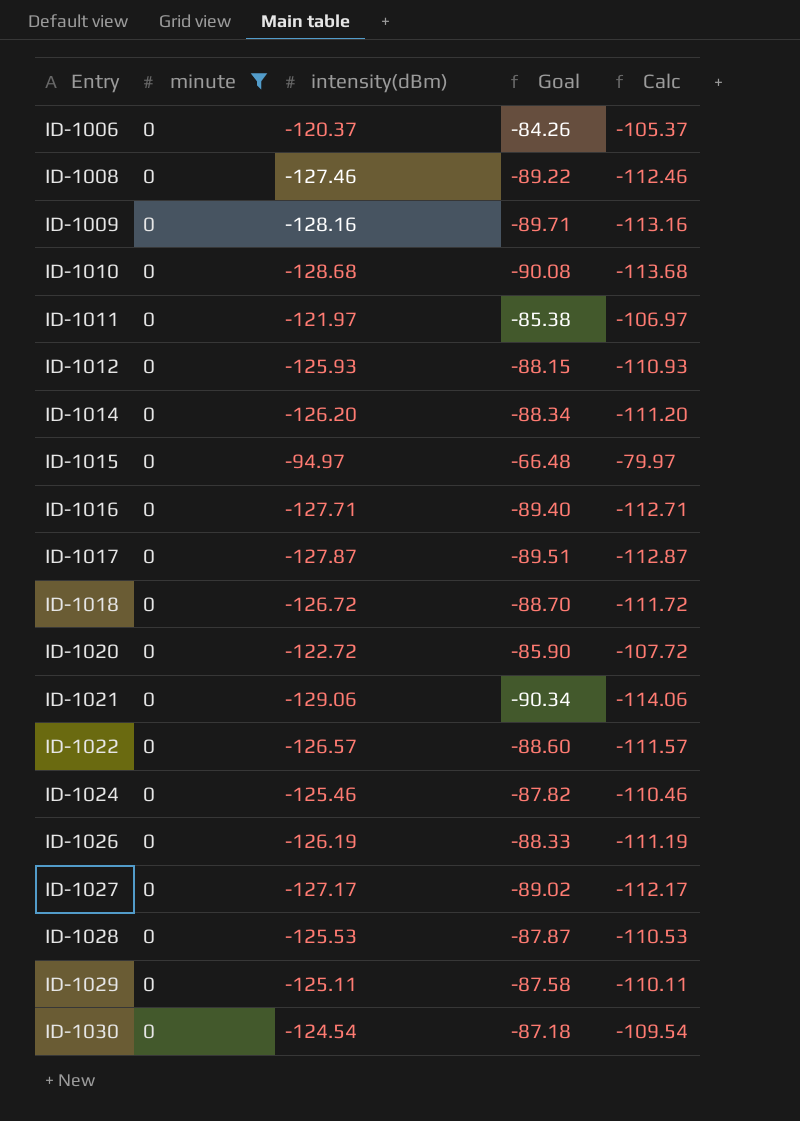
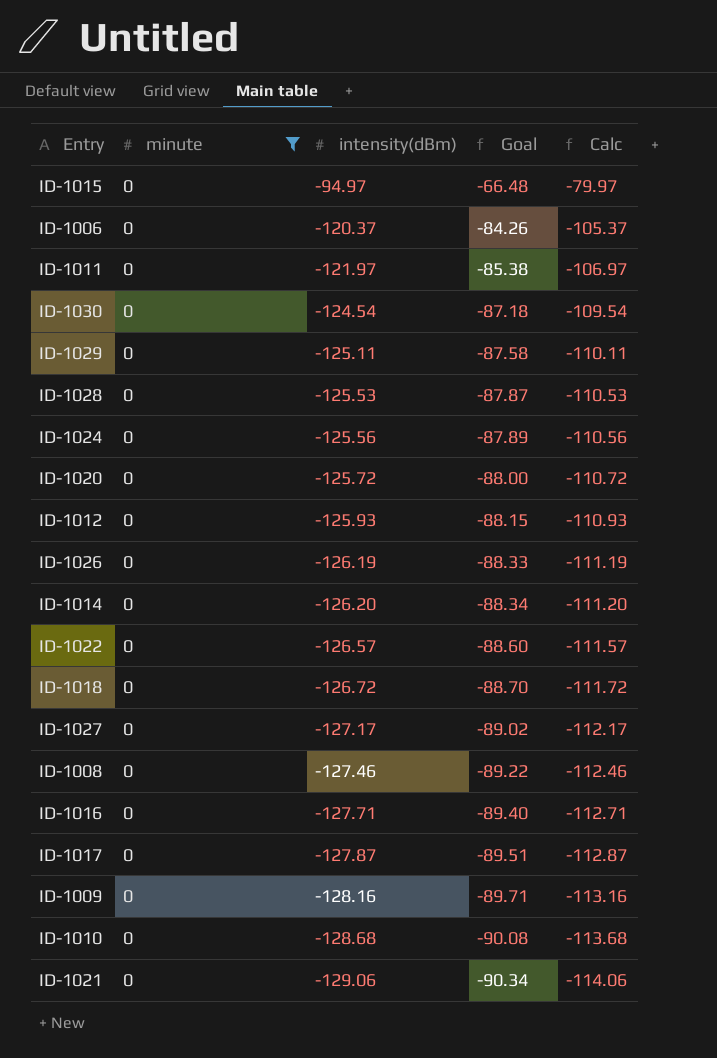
row order: Entry ascending -> intensity(dBm) descending
ID-1024 | intensity(dBm): -125.46 -> -125.56
ID-1024 | Goal: -87.82 -> -87.89
ID-1024 | Calc: -110.46 -> -110.56
ID-1020 | intensity(dBm): -122.72 -> -125.72
ID-1020 | Goal: -85.90 -> -88.00
ID-1020 | Calc: -107.72 -> -110.72

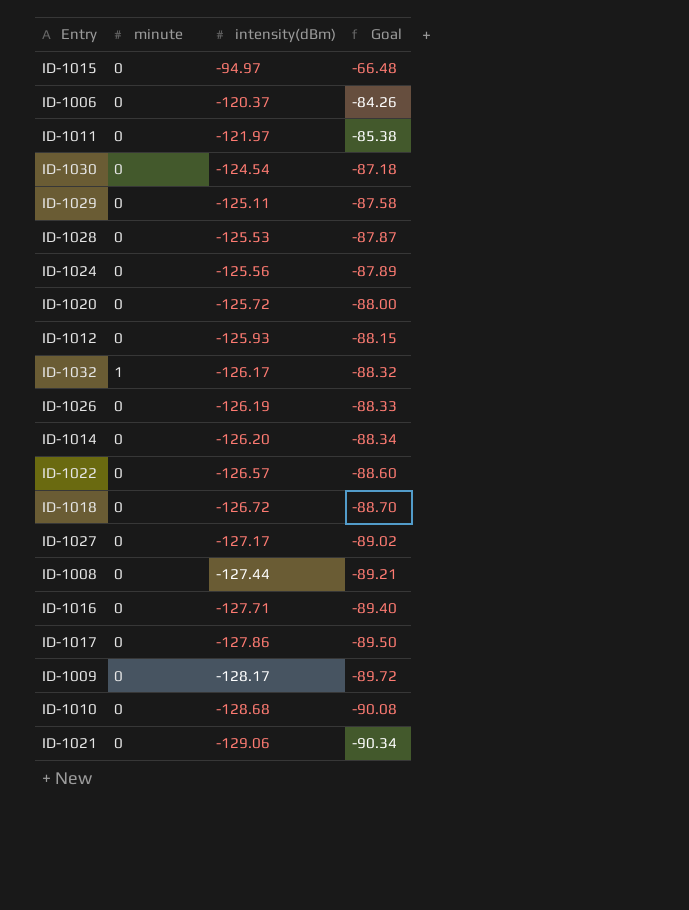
filter: minute = 0 -> none
column Calc | formula: [intensity(dBm)] + 15 -> none
ID-1008 | intensity(dBm): -127.46 -> -127.44
ID-1008 | Goal: -89.22 -> -89.21
ID-1017 | intensity(dBm): -127.87 -> -127.86
ID-1017 | Goal: -89.51 -> -89.50
ID-1009 | intensity(dBm): -128.16 -> -128.17
ID-1009 | Goal: -89.71 -> -89.72

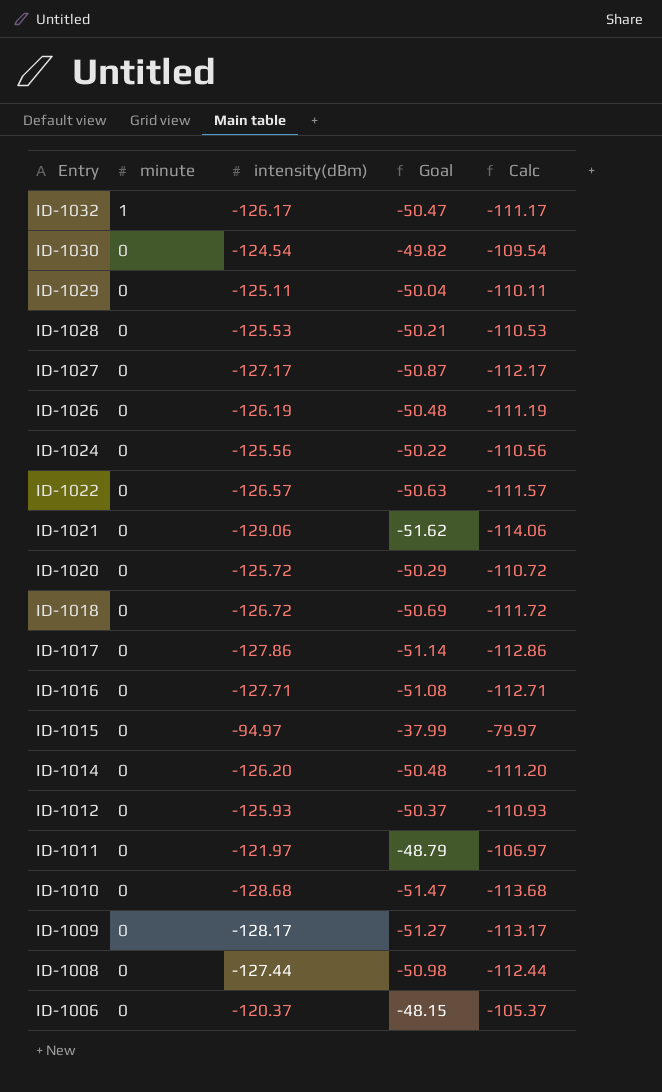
row order: intensity(dBm) descending -> Entry descending
column Goal | formula: [intensity(dBm)] * 0.7 -> [intensity(dBm)] * 0.4
column Calc | formula: none -> [intensity(dBm)] + 15

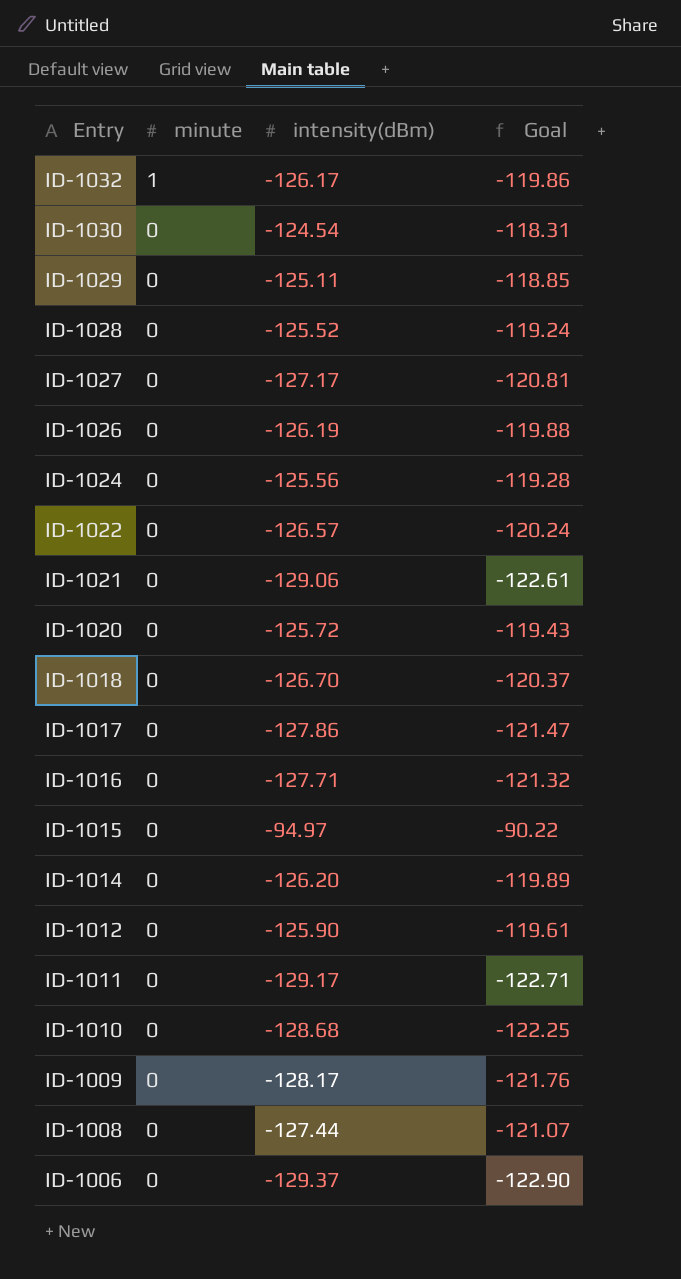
column Calc | formula: [intensity(dBm)] + 15 -> none
column Goal | formula: [intensity(dBm)] * 0.4 -> [intensity(dBm)] * 0.95
ID-1028 | intensity(dBm): -125.53 -> -125.52
ID-1018 | intensity(dBm): -126.72 -> -126.70
ID-1012 | intensity(dBm): -125.93 -> -125.90
ID-1011 | intensity(dBm): -121.97 -> -129.17
ID-1006 | intensity(dBm): -120.37 -> -129.37

